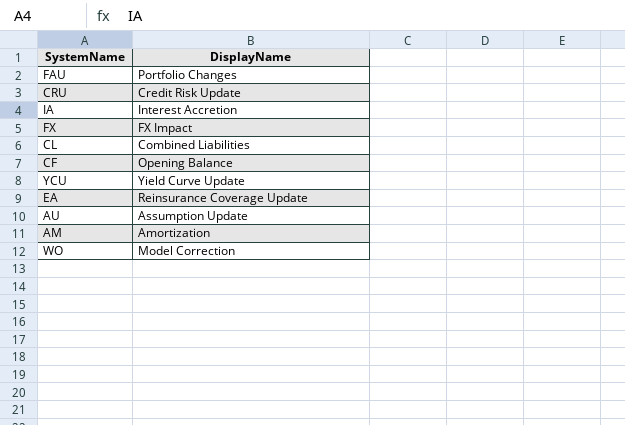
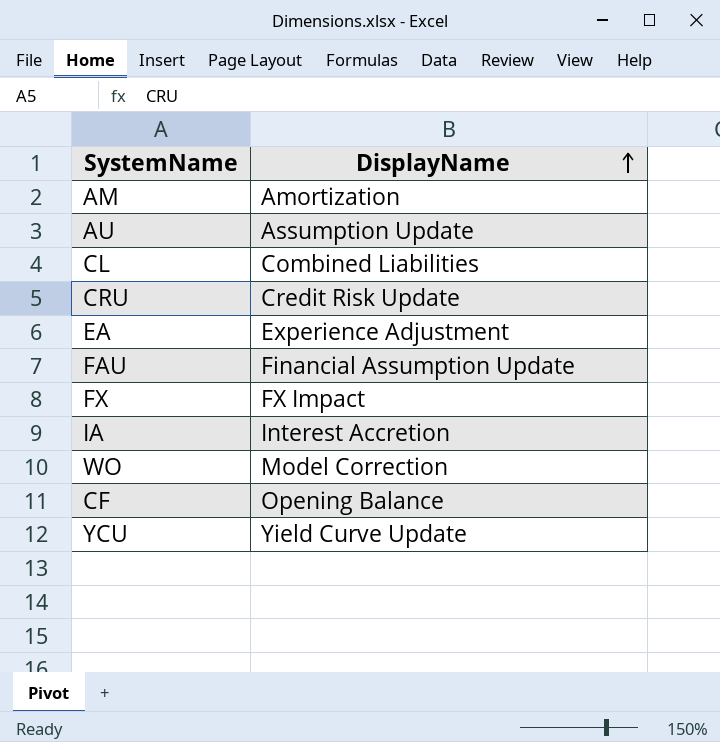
row order: none -> DisplayName ascending
EA | DisplayName: Reinsurance Coverage Update -> Experience Adjustment
FAU | DisplayName: Portfolio Changes -> Financial Assumption Update

